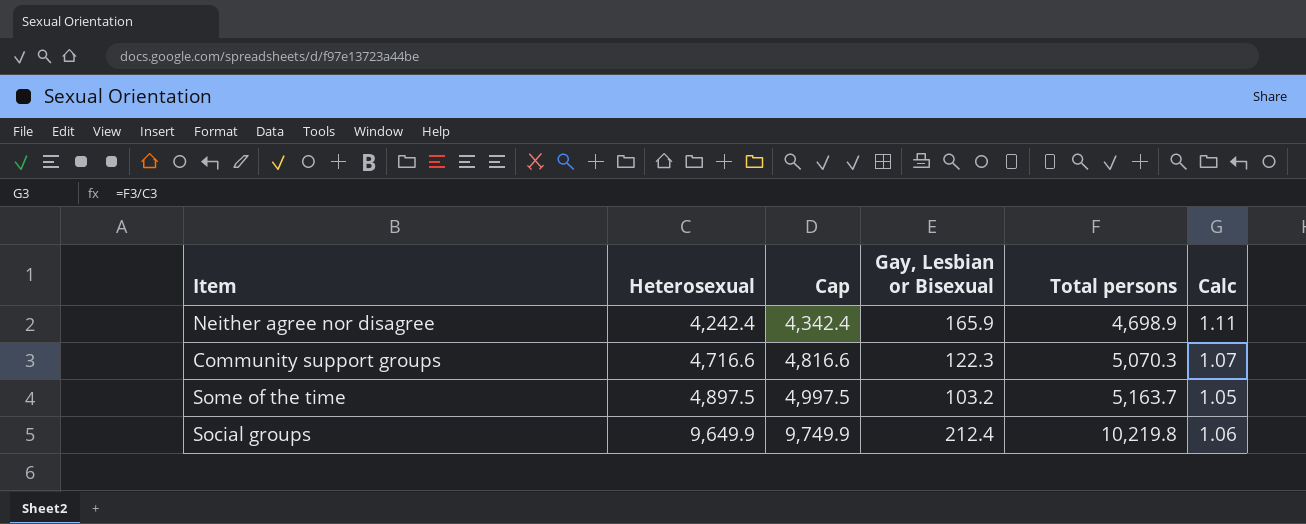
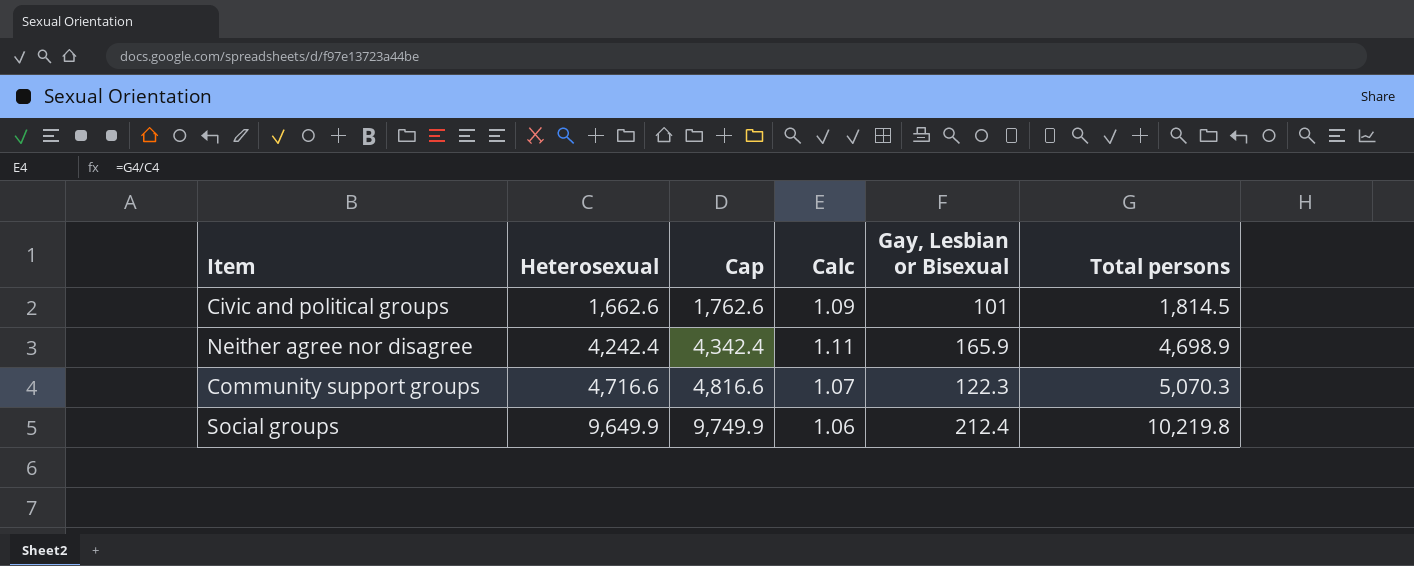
column Calc | position: 6 -> 4
row Some of the time: 4,897.5 | 4,997.5 | 103.2 | 5,163.7 | 1.05 -> none
row Civic and political groups: none -> 1,662.6 | 1,762.6 | 1.09 | 101 | 1,814.5

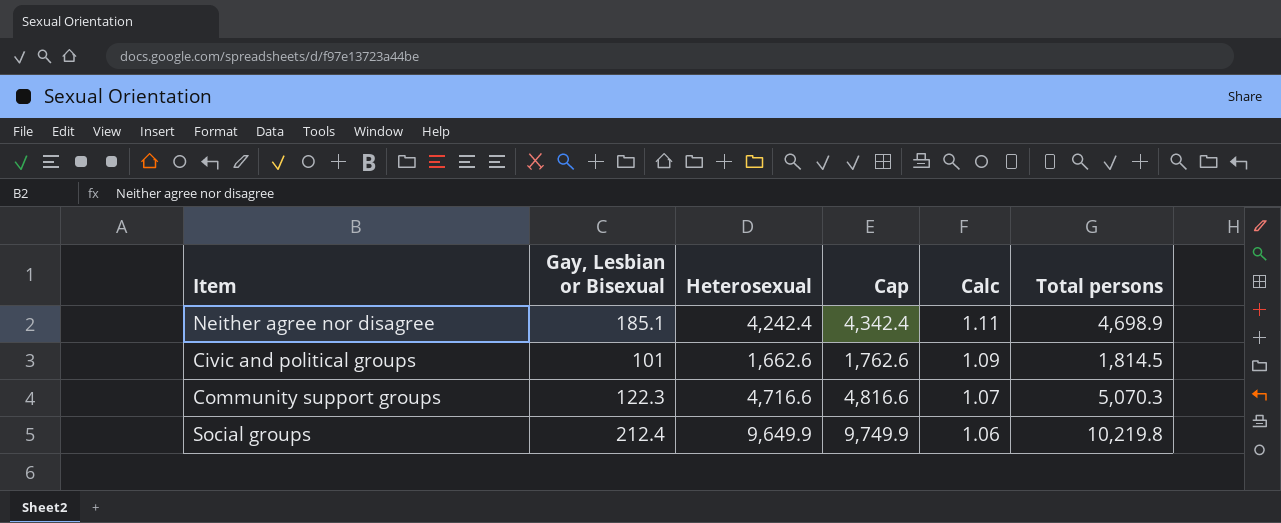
row order: Heterosexual ascending -> Calc descending
column Gay, Lesbian or Bisexual | position: 5 -> 2
Neither agree nor disagree | Gay, Lesbian or Bisexual: 165.9 -> 185.1

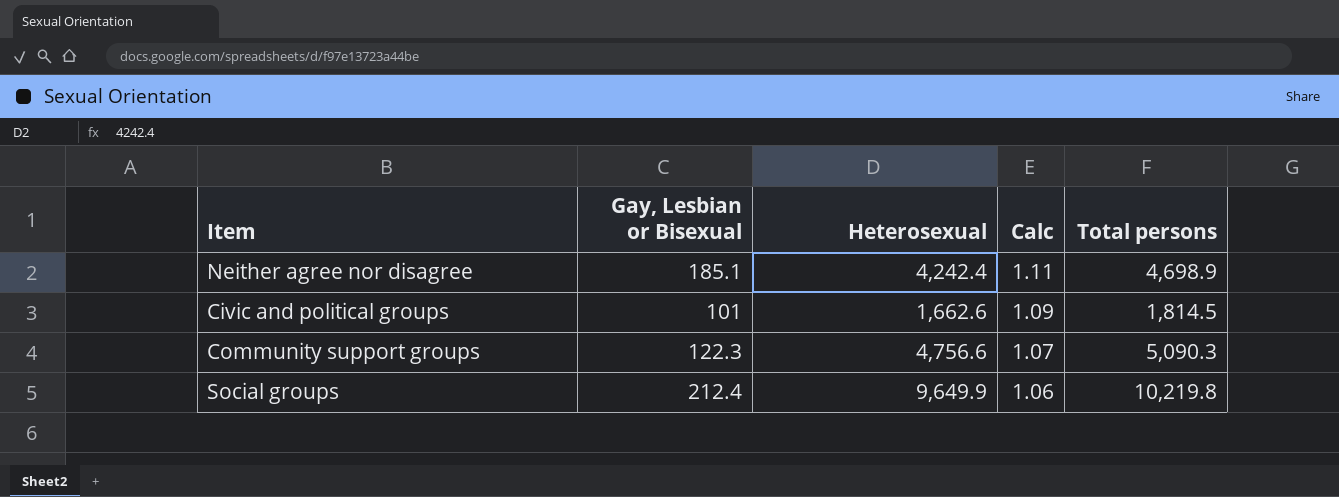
column Cap | formula: [Heterosexual] + 100 -> none
Community support groups | Heterosexual: 4,716.6 -> 4,756.6
Community support groups | Total persons: 5,070.3 -> 5,090.3

